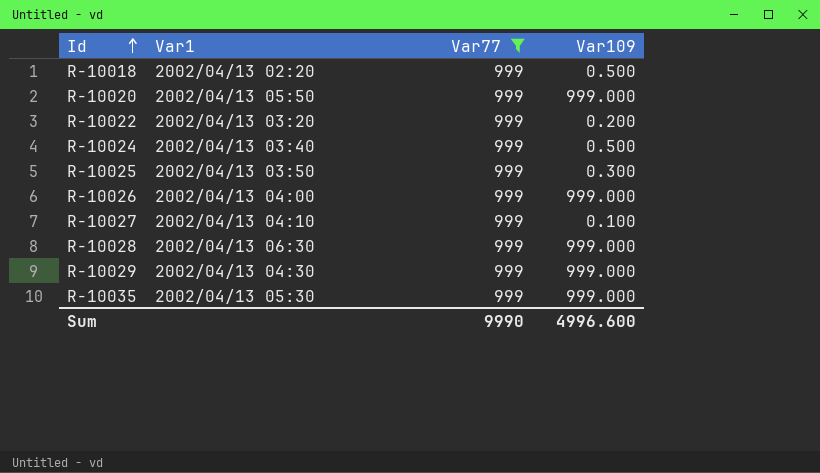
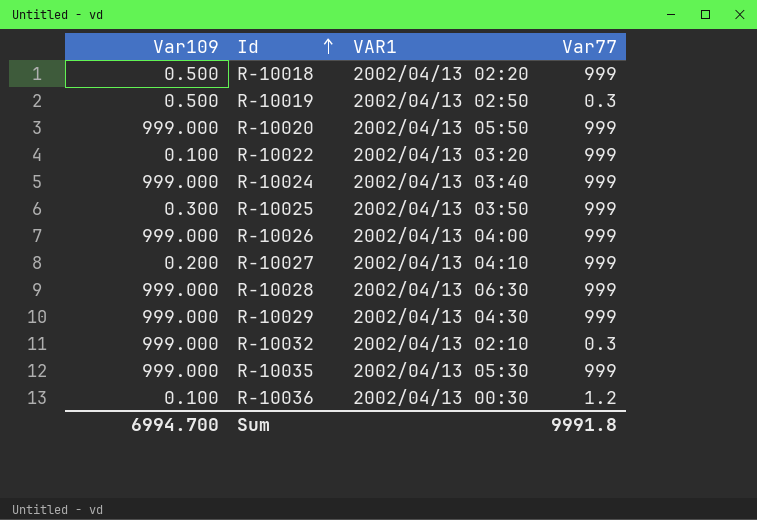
filter: Var77 = 999 -> none
column Var109 | position: 4 -> 1
column name: Var1 -> VAR1
R-10022 | Var109: 0.200 -> 0.100
R-10024 | Var109: 0.500 -> 999.000
R-10027 | Var109: 0.100 -> 0.200
Sum | Var109: 4996.600 -> 6994.700
Sum | Var77: 9990 -> 9991.8

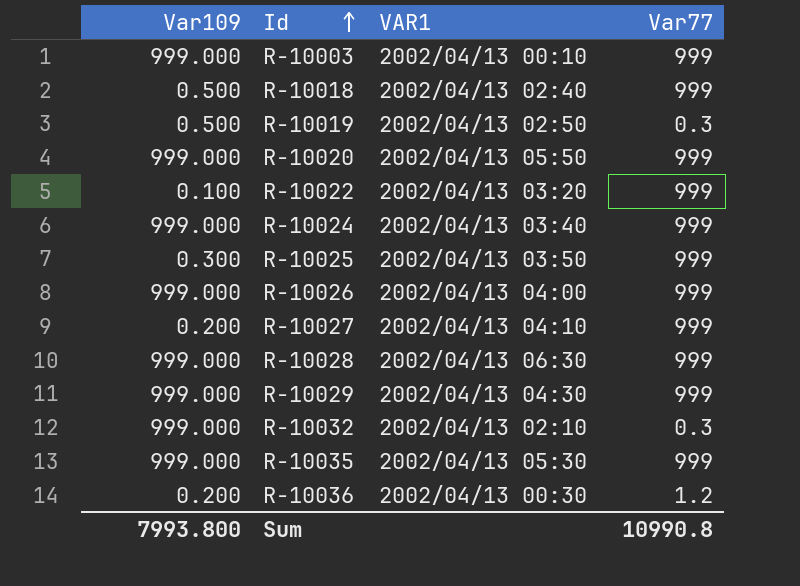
row R-10003: none -> 999.000 | 2002/04/13 00:10 | 999
R-10018 | VAR1: 2002/04/13 02:20 -> 2002/04/13 02:40
R-10036 | Var109: 0.100 -> 0.200
Sum | Var109: 6994.700 -> 7993.800
Sum | Var77: 9991.8 -> 10990.8

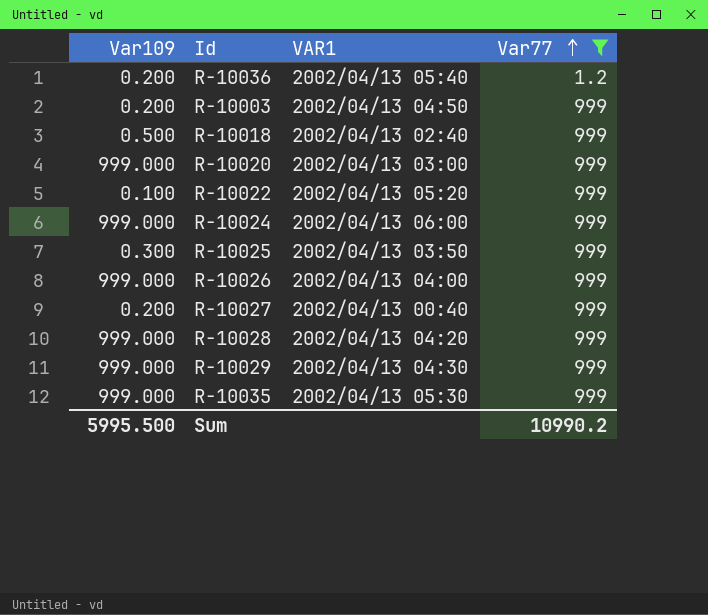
filter: none -> Var77 != 0.3
row order: Id ascending -> Var77 ascending
R-10036 | VAR1: 2002/04/13 00:30 -> 2002/04/13 05:40
R-10003 | Var109: 999.000 -> 0.200
R-10003 | VAR1: 2002/04/13 00:10 -> 2002/04/13 04:50
R-10020 | VAR1: 2002/04/13 05:50 -> 2002/04/13 03:00
R-10022 | VAR1: 2002/04/13 03:20 -> 2002/04/13 05:20
R-10024 | VAR1: 2002/04/13 03:40 -> 2002/04/13 06:00
R-10027 | VAR1: 2002/04/13 04:10 -> 2002/04/13 00:40
R-10028 | VAR1: 2002/04/13 06:30 -> 2002/04/13 04:20
Sum | Var109: 7993.800 -> 5995.500
Sum | Var77: 10990.8 -> 10990.2

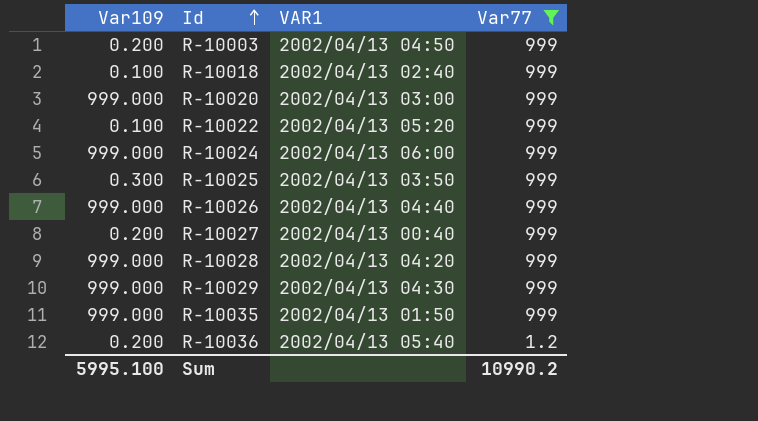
row order: Var77 ascending -> Id ascending
R-10018 | Var109: 0.500 -> 0.100
R-10026 | VAR1: 2002/04/13 04:00 -> 2002/04/13 04:40
R-10035 | VAR1: 2002/04/13 05:30 -> 2002/04/13 01:50
Sum | Var109: 5995.500 -> 5995.100

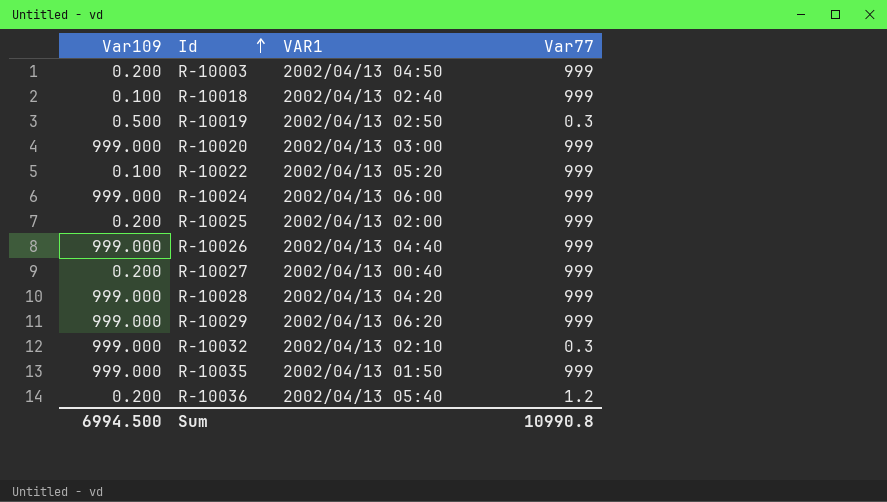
filter: Var77 != 0.3 -> none
R-10025 | Var109: 0.300 -> 0.200
R-10025 | VAR1: 2002/04/13 03:50 -> 2002/04/13 02:00
R-10029 | VAR1: 2002/04/13 04:30 -> 2002/04/13 06:20
Sum | Var109: 5995.100 -> 6994.500
Sum | Var77: 10990.2 -> 10990.8

